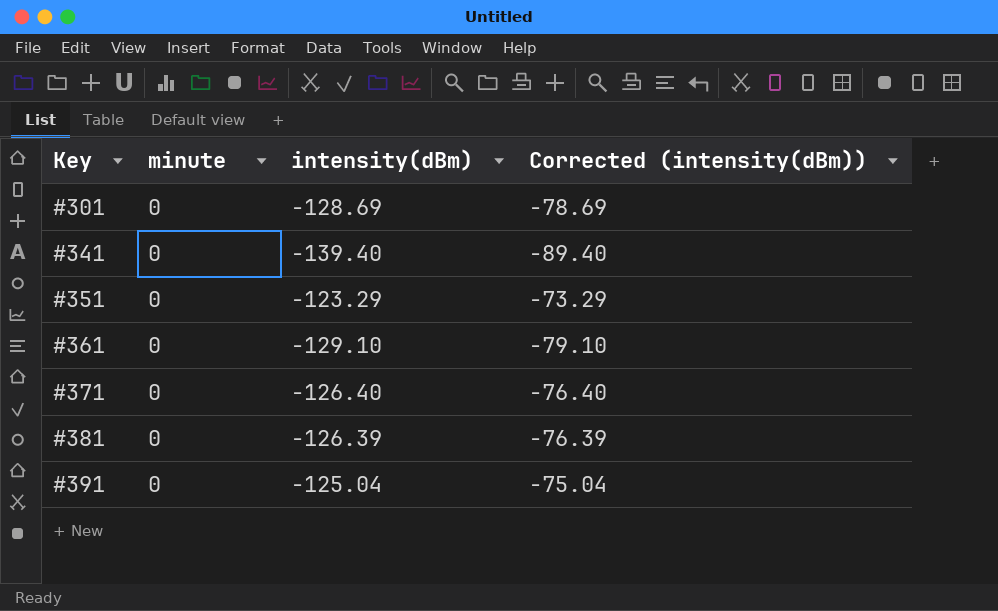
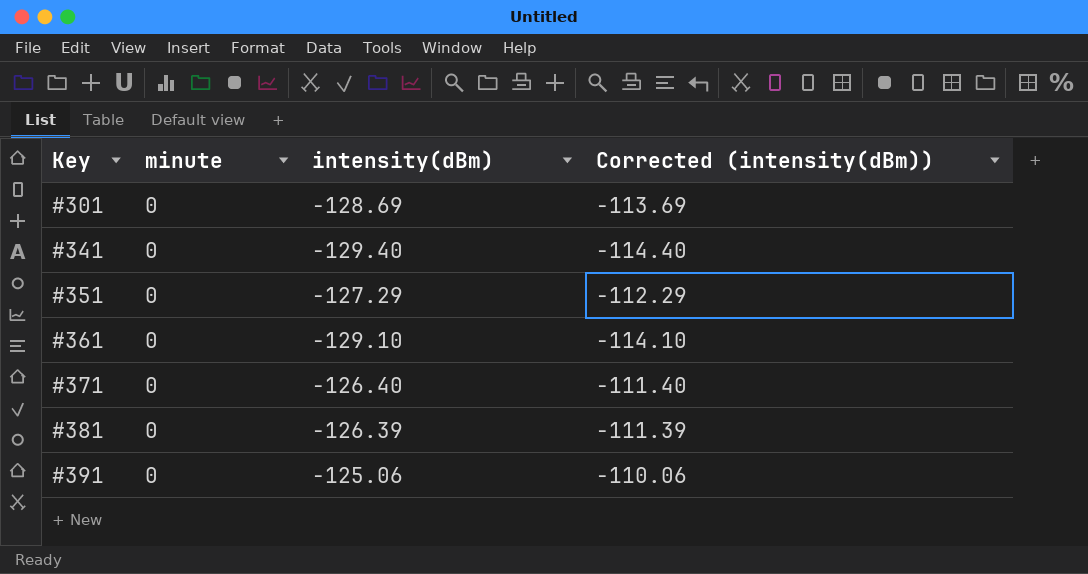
column Corrected (intensity(dBm)) | formula: [intensity(dBm)] + 50 -> [intensity(dBm)] + 15
#341 | intensity(dBm): -139.40 -> -129.40
#351 | intensity(dBm): -123.29 -> -127.29
#391 | intensity(dBm): -125.04 -> -125.06

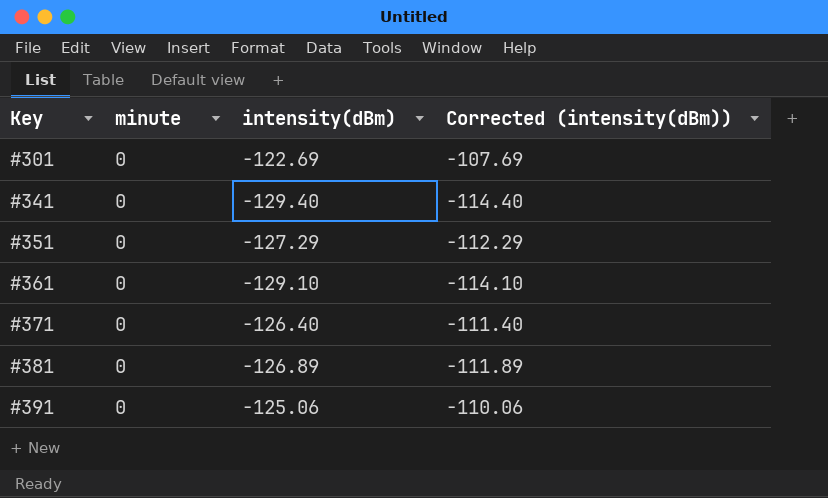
#301 | intensity(dBm): -128.69 -> -122.69
#301 | Corrected (intensity(dBm)): -113.69 -> -107.69
#381 | intensity(dBm): -126.39 -> -126.89
#381 | Corrected (intensity(dBm)): -111.39 -> -111.89

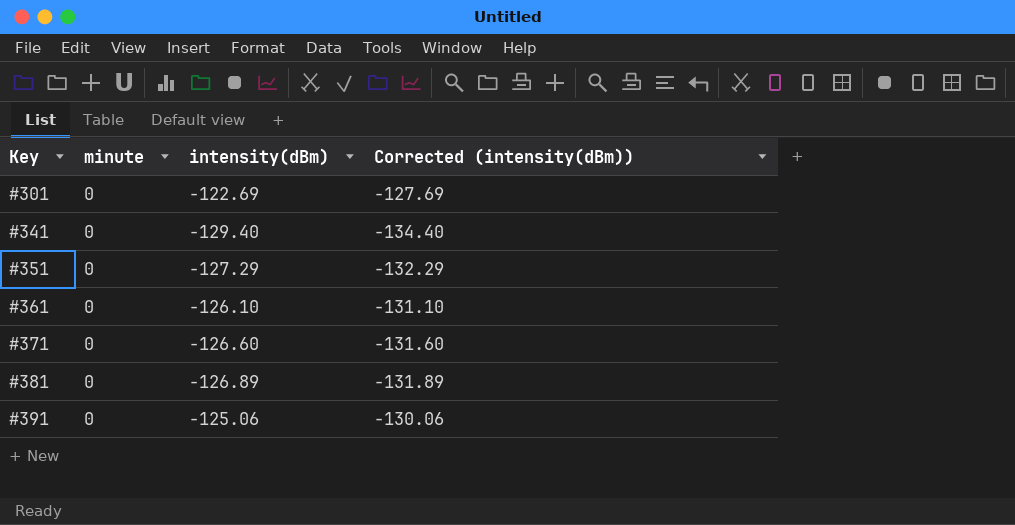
column Corrected (intensity(dBm)) | formula: [intensity(dBm)] + 15 -> [intensity(dBm)] - 5
#361 | intensity(dBm): -129.10 -> -126.10
#371 | intensity(dBm): -126.40 -> -126.60

